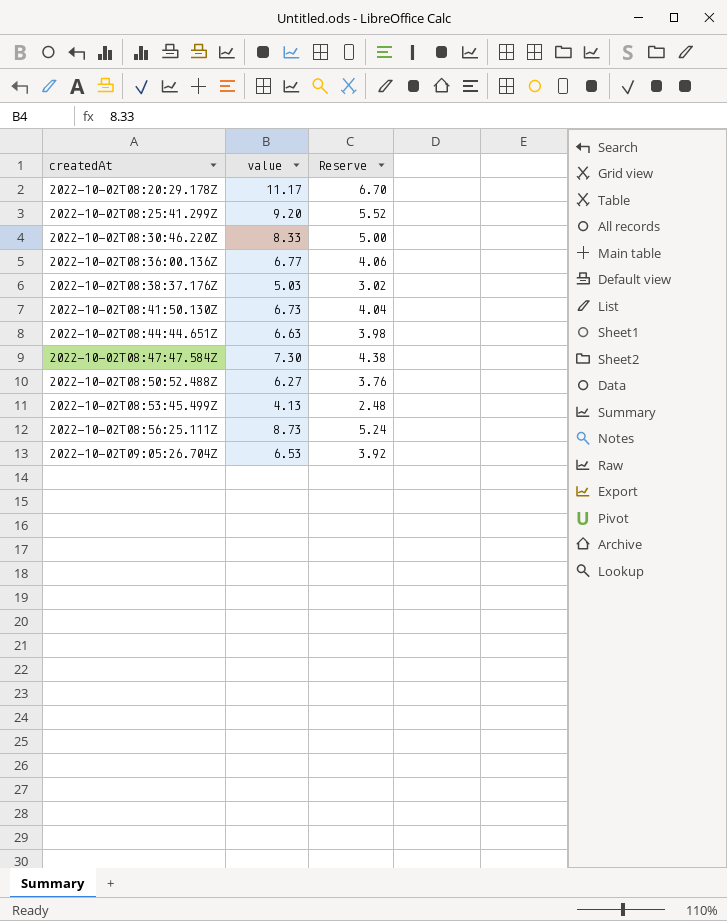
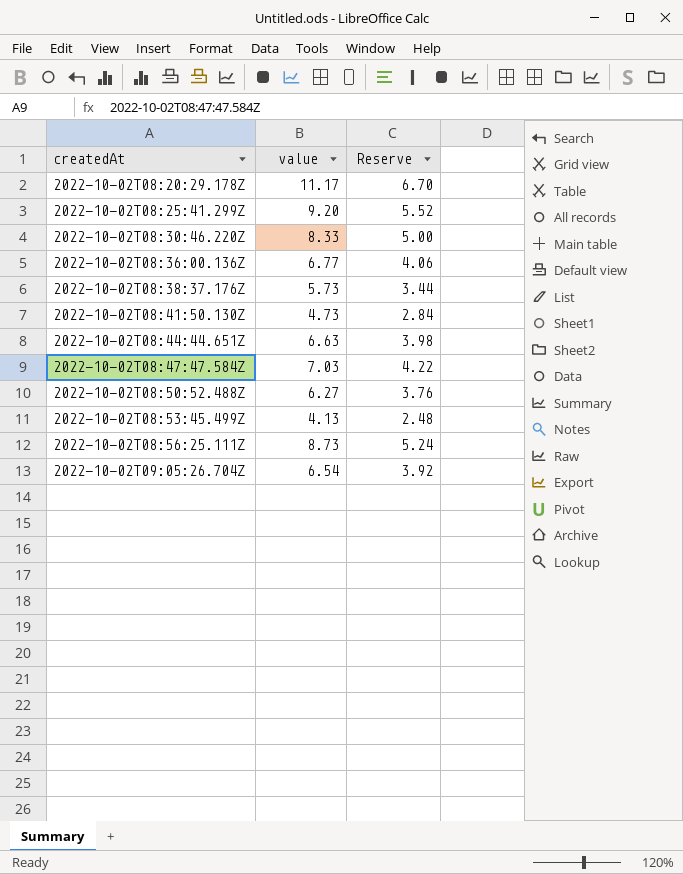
2022-10-02T08:38:37.176Z | value: 5.03 -> 5.73
2022-10-02T08:38:37.176Z | Reserve: 3.02 -> 3.44
2022-10-02T08:41:50.130Z | value: 6.73 -> 4.73
2022-10-02T08:41:50.130Z | Reserve: 4.04 -> 2.84
2022-10-02T08:47:47.584Z | value: 7.30 -> 7.03
2022-10-02T08:47:47.584Z | Reserve: 4.38 -> 4.22
2022-10-02T09:05:26.704Z | value: 6.53 -> 6.54

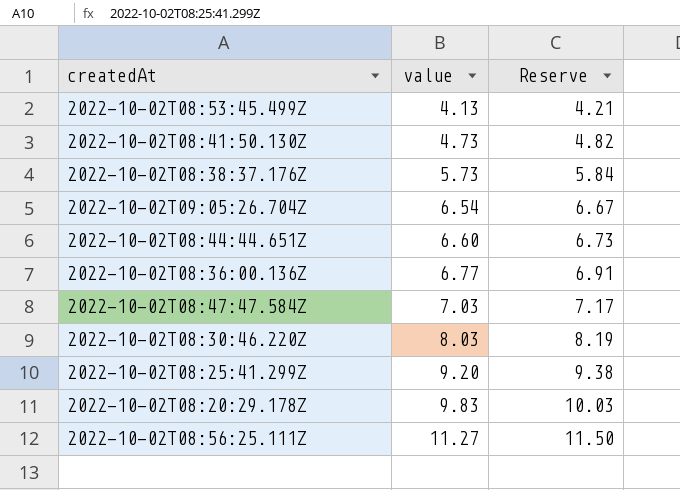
row order: createdAt ascending -> value ascending
column Reserve | formula: [value] * 0.6 -> [value] * 1.02
row 2022-10-02T08:50:52.488Z: 6.27 | 3.76 -> none
2022-10-02T08:44:44.651Z | value: 6.63 -> 6.60
2022-10-02T08:30:46.220Z | value: 8.33 -> 8.03
2022-10-02T08:20:29.178Z | value: 11.17 -> 9.83
2022-10-02T08:56:25.111Z | value: 8.73 -> 11.27

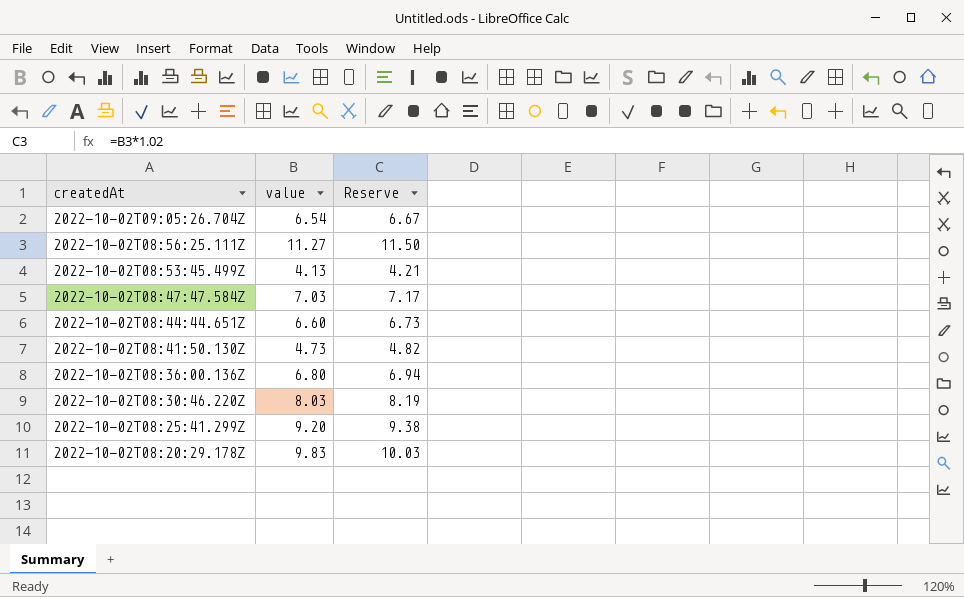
row order: value ascending -> createdAt descending
row 2022-10-02T08:38:37.176Z: 5.73 | 5.84 -> none
2022-10-02T08:36:00.136Z | value: 6.77 -> 6.80
2022-10-02T08:36:00.136Z | Reserve: 6.91 -> 6.94

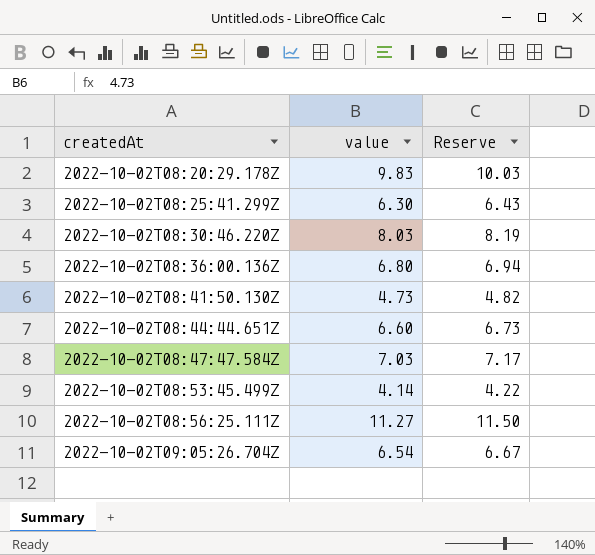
row order: createdAt descending -> createdAt ascending
2022-10-02T08:25:41.299Z | value: 9.20 -> 6.30
2022-10-02T08:25:41.299Z | Reserve: 9.38 -> 6.43
2022-10-02T08:53:45.499Z | value: 4.13 -> 4.14
2022-10-02T08:53:45.499Z | Reserve: 4.21 -> 4.22

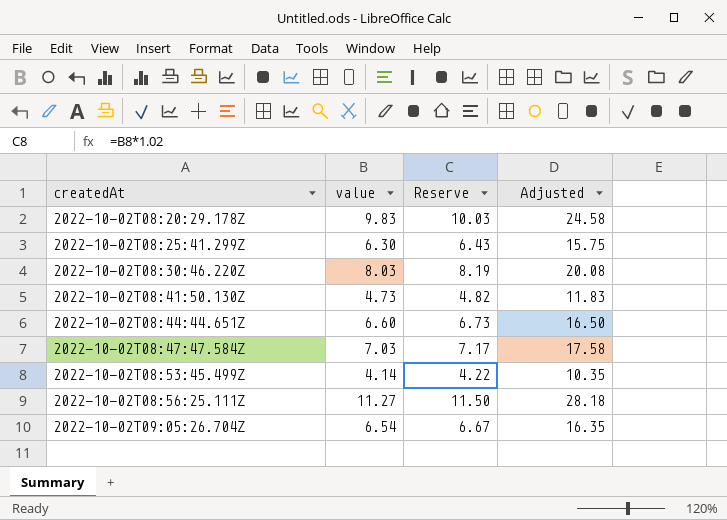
column Adjusted | formula: none -> [value] * 2.5
row 2022-10-02T08:36:00.136Z: 6.80 | 6.94 -> none

